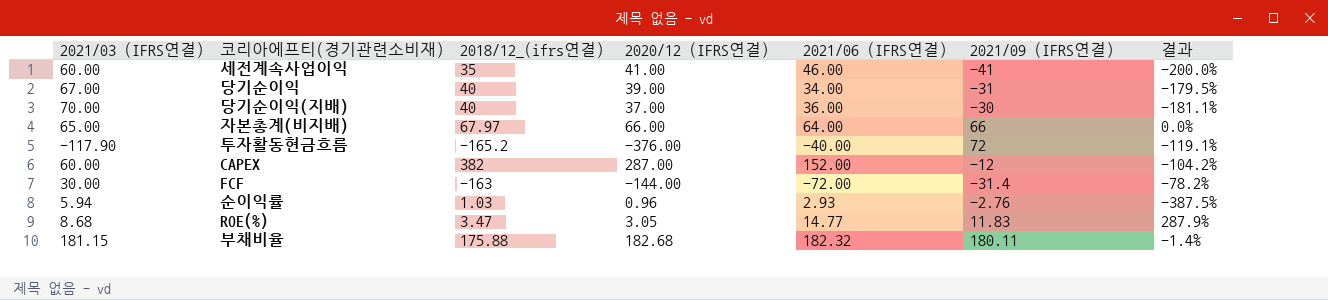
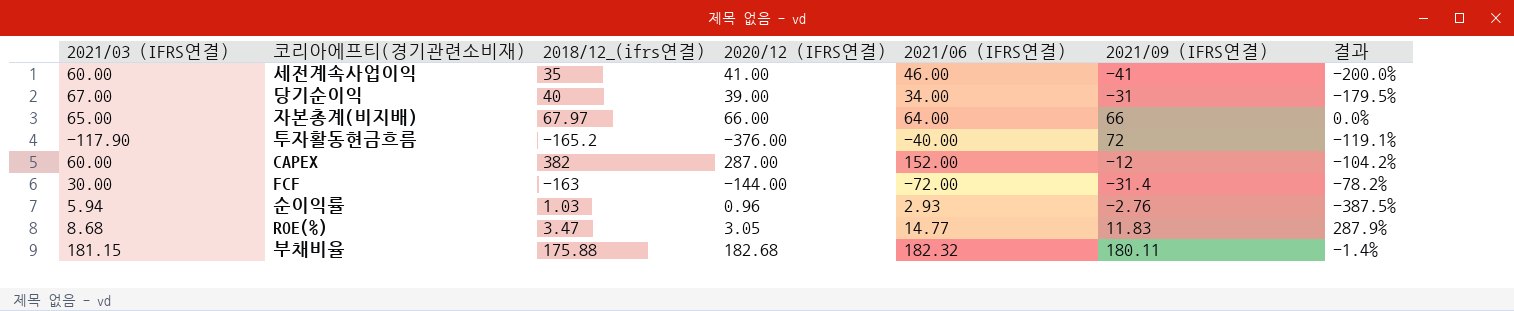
row 당기순이익(지배): 70.00 | 40 | 37.00 | 36.00 | -30 | -181.1% -> none

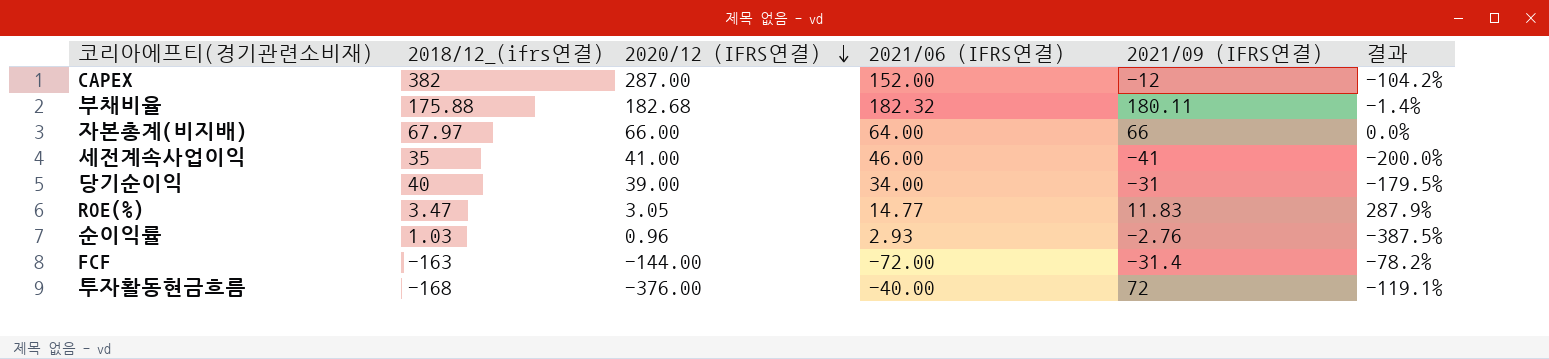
row order: none -> 2020/12 (IFRS연결) descending
column 2021/03 (IFRS연결) | position: 1 -> none
투자활동현금흐름 | 2018/12_(ifrs연결): -165.2 -> -168

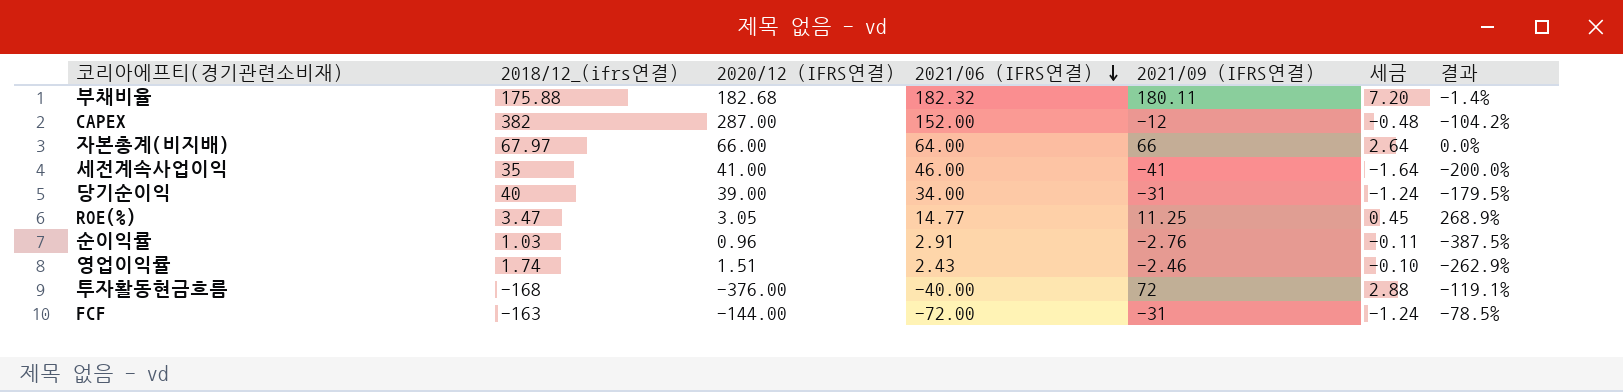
row order: 2020/12 (IFRS연결) descending -> 2021/06 (IFRS연결) descending
column 세금 | formula: none -> [2021/09 (IFRS연결)] * 0.04
ROE(%) | 2021/09 (IFRS연결): 11.83 -> 11.25
ROE(%) | 결과: 287.9% -> 268.9%
순이익률 | 2021/06 (IFRS연결): 2.93 -> 2.91
row 영업이익률: none -> 1.74 | 1.51 | 2.43 | -2.46 | -0.10 | -262.9%
FCF | 2021/09 (IFRS연결): -31.4 -> -31
FCF | 결과: -78.2% -> -78.5%

